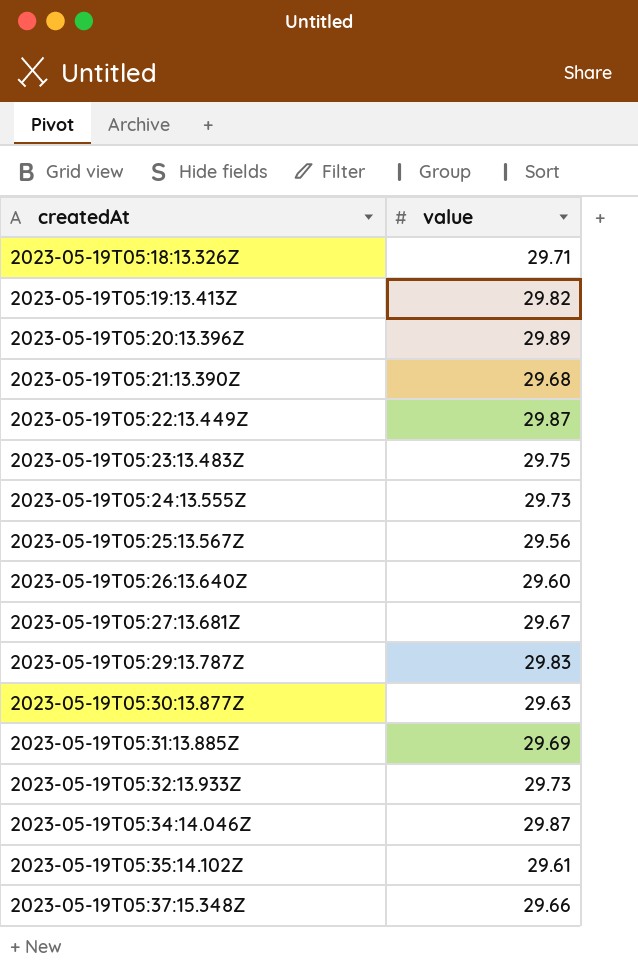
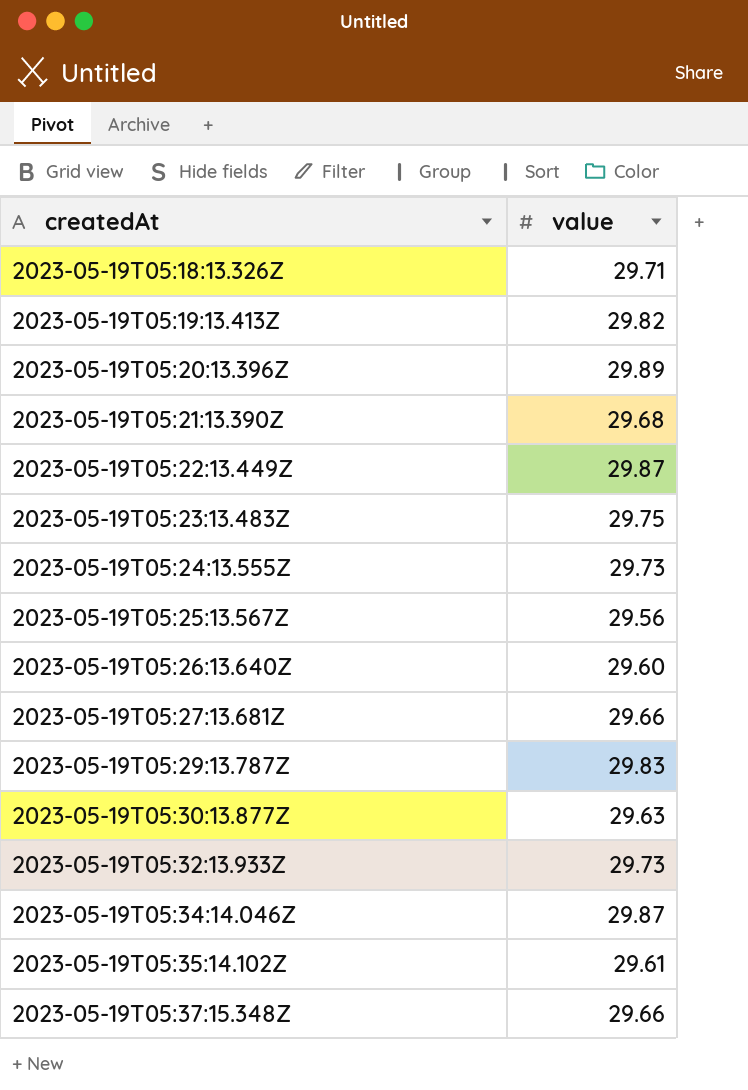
row 2023-05-19T05:31:13.885Z: 29.69 -> none
2023-05-19T05:27:13.681Z | value: 29.67 -> 29.66

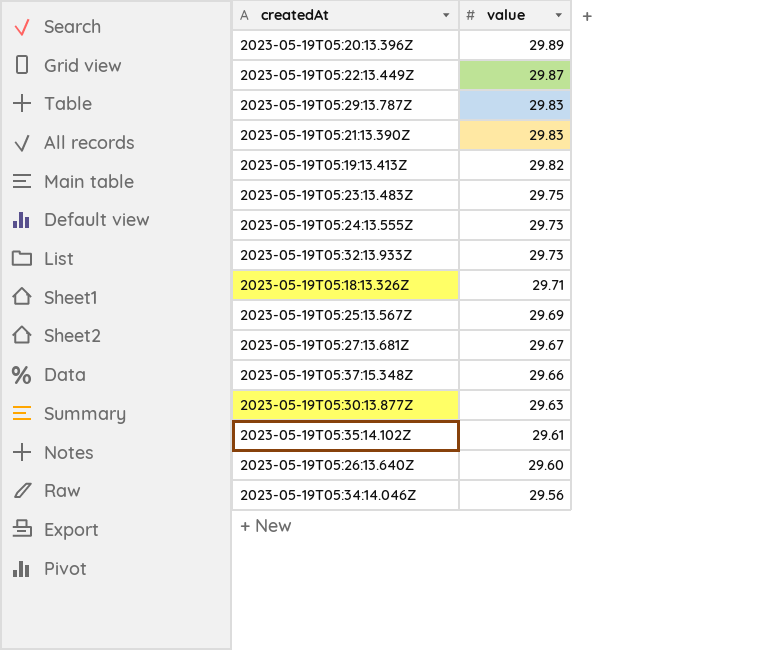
row order: createdAt ascending -> value descending
2023-05-19T05:21:13.390Z | value: 29.68 -> 29.83
2023-05-19T05:25:13.567Z | value: 29.56 -> 29.69
2023-05-19T05:27:13.681Z | value: 29.66 -> 29.67
2023-05-19T05:34:14.046Z | value: 29.87 -> 29.56

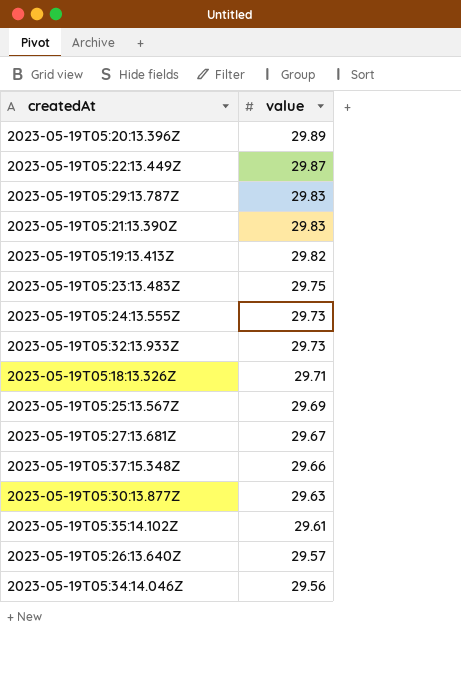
2023-05-19T05:26:13.640Z | value: 29.60 -> 29.57

